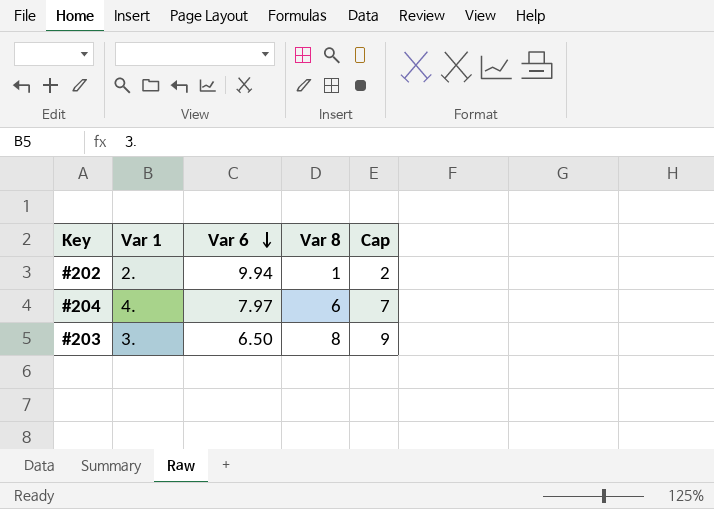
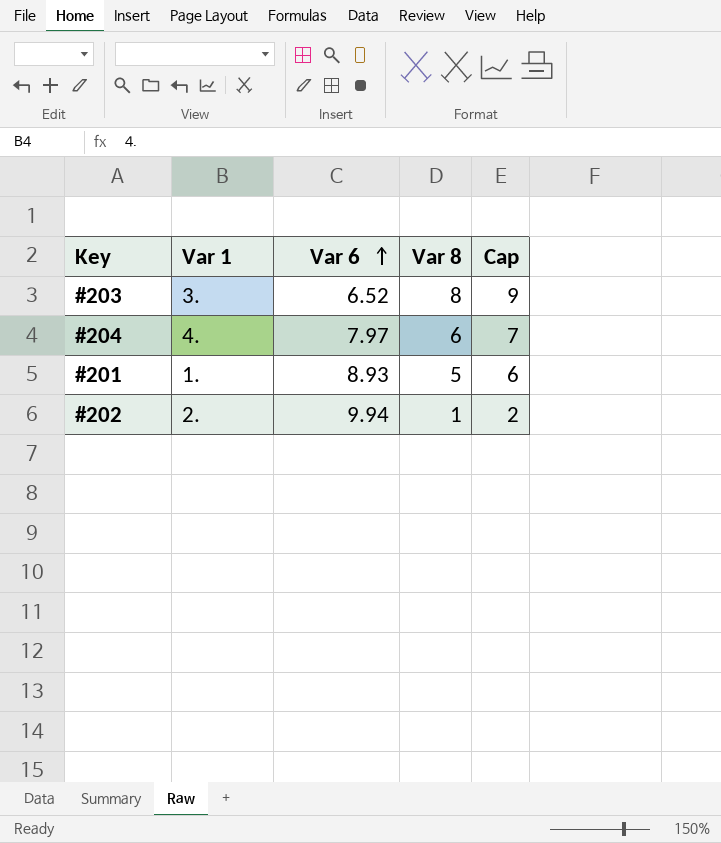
row order: Var 6 descending -> Var 6 ascending
#203 | Var 6: 6.50 -> 6.52
row #201: none -> 1. | 8.93 | 5 | 6

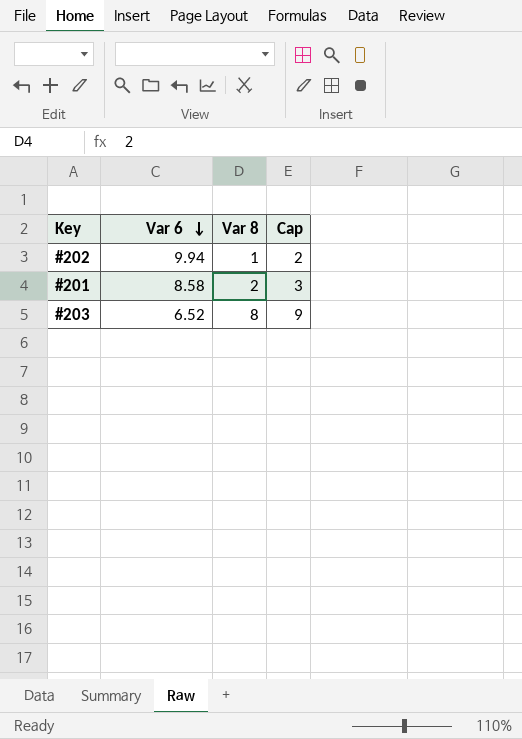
row order: Var 6 ascending -> Var 6 descending
column Var 1 | position: 2 -> none
row #204: 4. | 7.97 | 6 | 7 -> none
#201 | Var 6: 8.93 -> 8.58
#201 | Var 8: 5 -> 2
#201 | Cap: 6 -> 3

